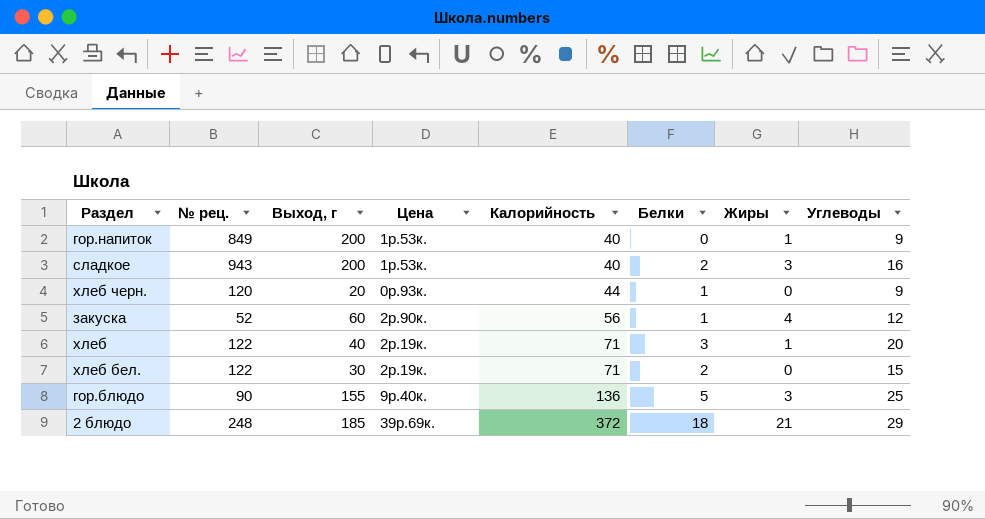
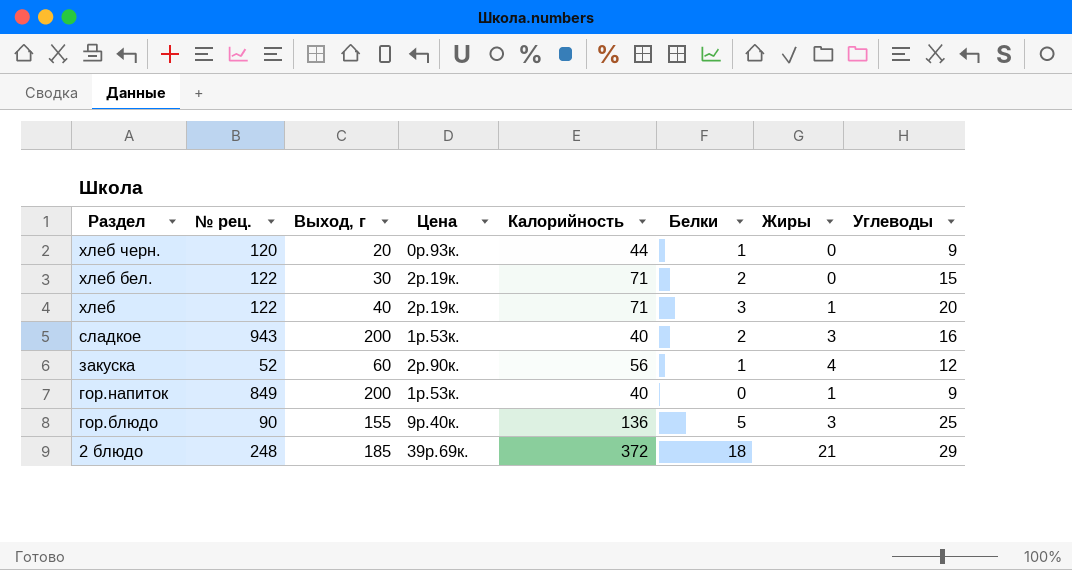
row order: Калорийность ascending -> Раздел descending

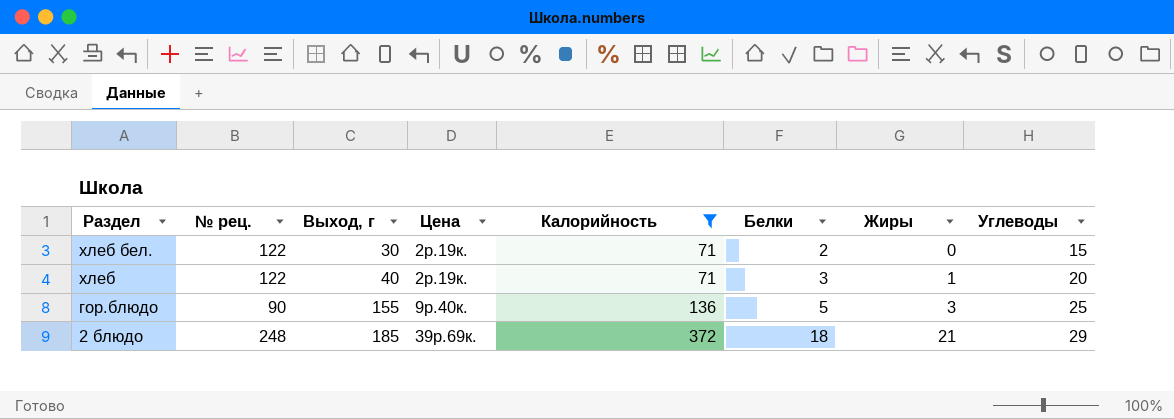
filter: none -> Калорийность >= 71

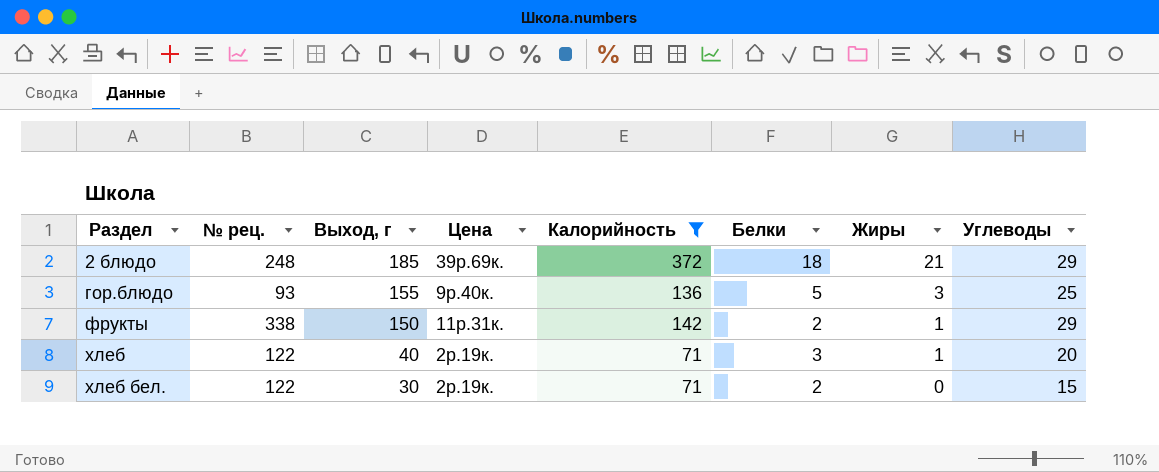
row order: Раздел descending -> Раздел ascending
гор.блюдо | № рец.: 90 -> 93
row фрукты: none -> 338 | 150 | 11р.31к. | 142 | 2 | 1 | 29

